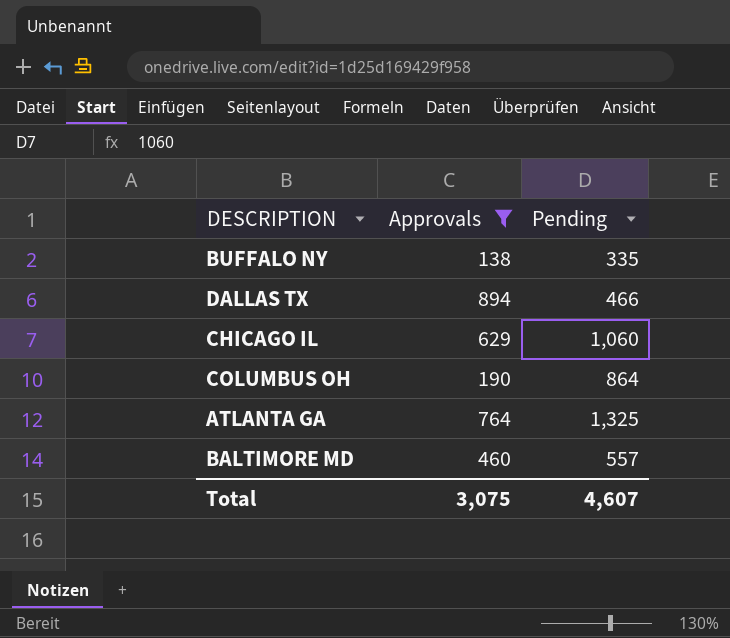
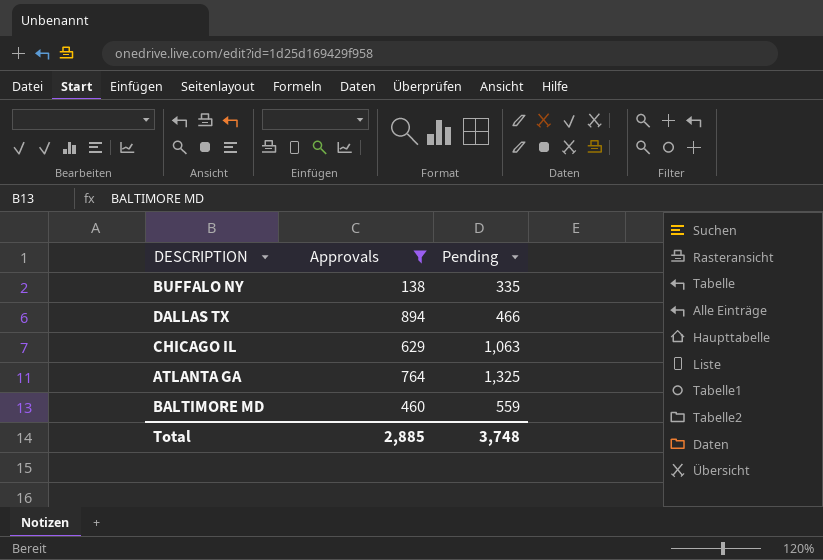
row COLUMBUS OH: 190 | 864 -> none
CHICAGO IL | Pending: 1,060 -> 1,063
BALTIMORE MD | Pending: 557 -> 559
Total | Approvals: 3,075 -> 2,885
Total | Pending: 4,607 -> 3,748

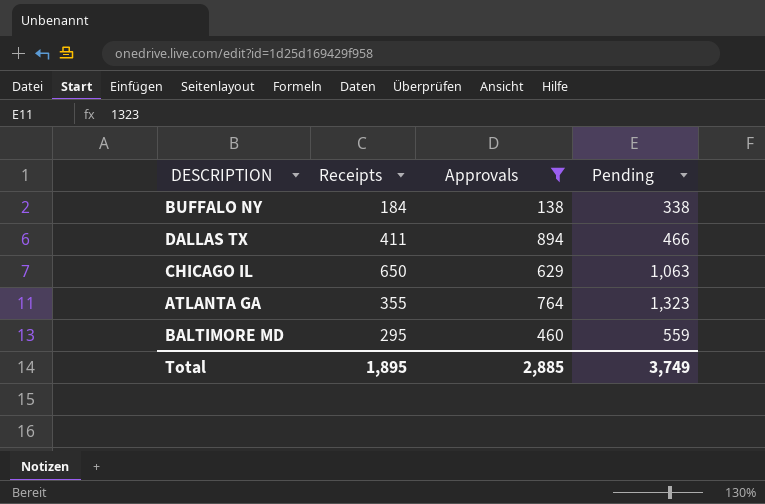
column Receipts | position: none -> 2
BUFFALO NY | Pending: 335 -> 338
ATLANTA GA | Pending: 1,325 -> 1,323
Total | Pending: 3,748 -> 3,749

